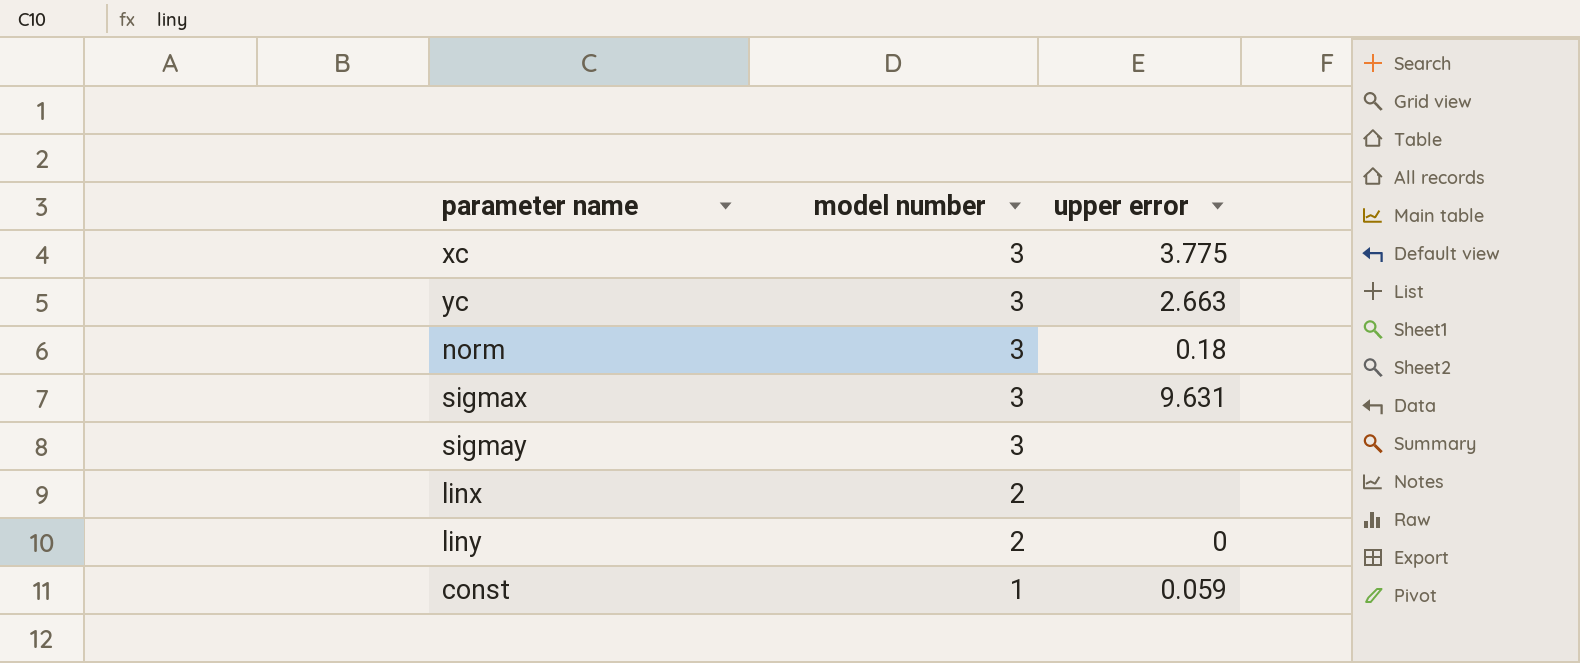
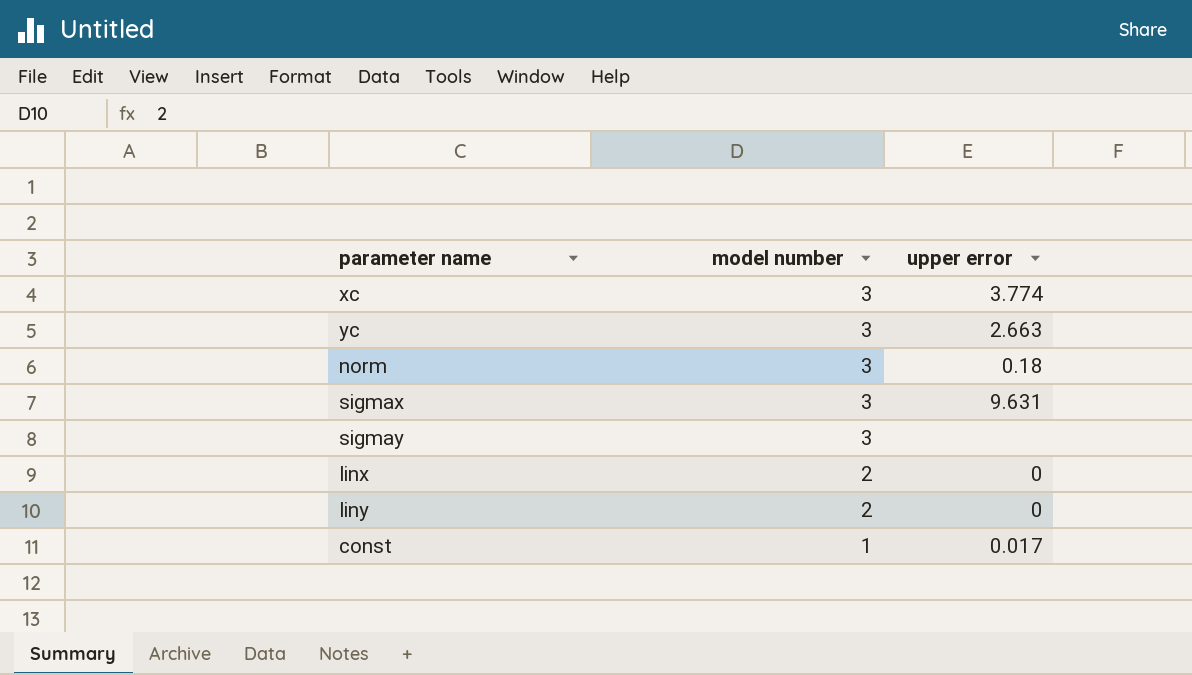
xc | upper error: 3.775 -> 3.774
linx | upper error: none -> 0
const | upper error: 0.059 -> 0.017

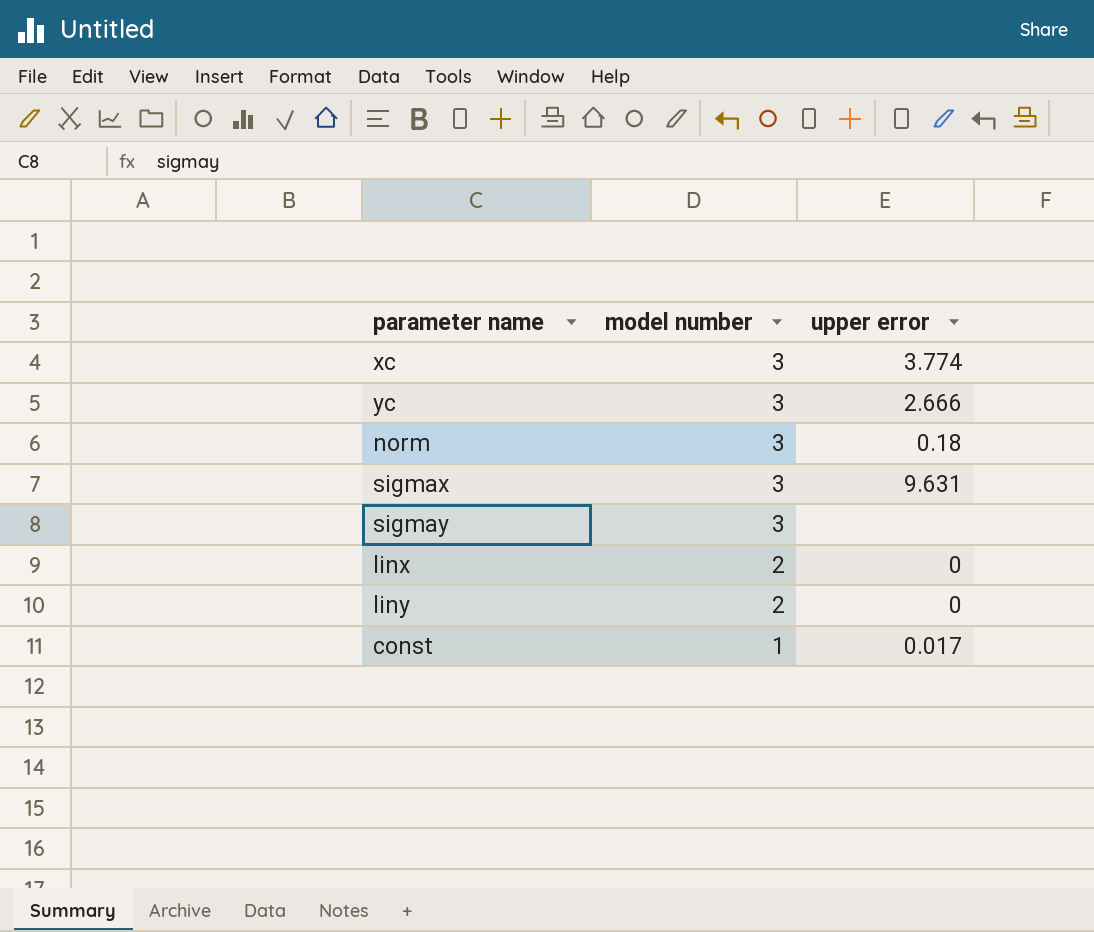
yc | upper error: 2.663 -> 2.666

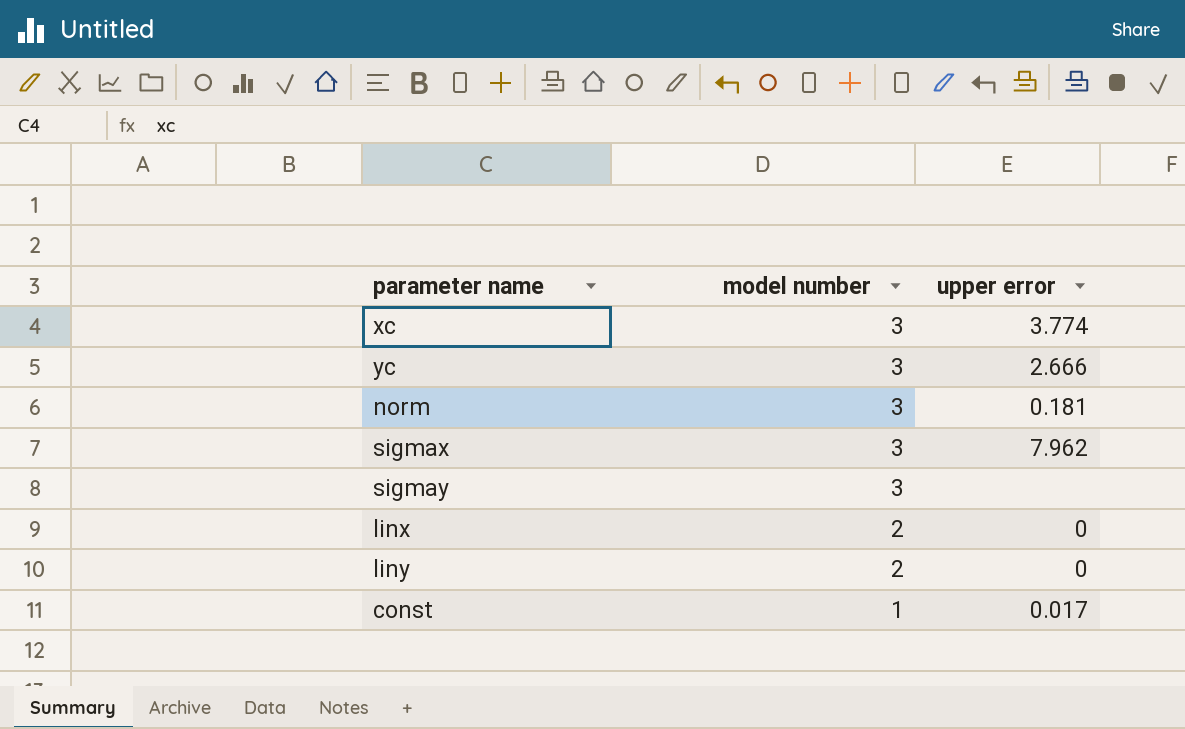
norm | upper error: 0.18 -> 0.181
sigmax | upper error: 9.631 -> 7.962

